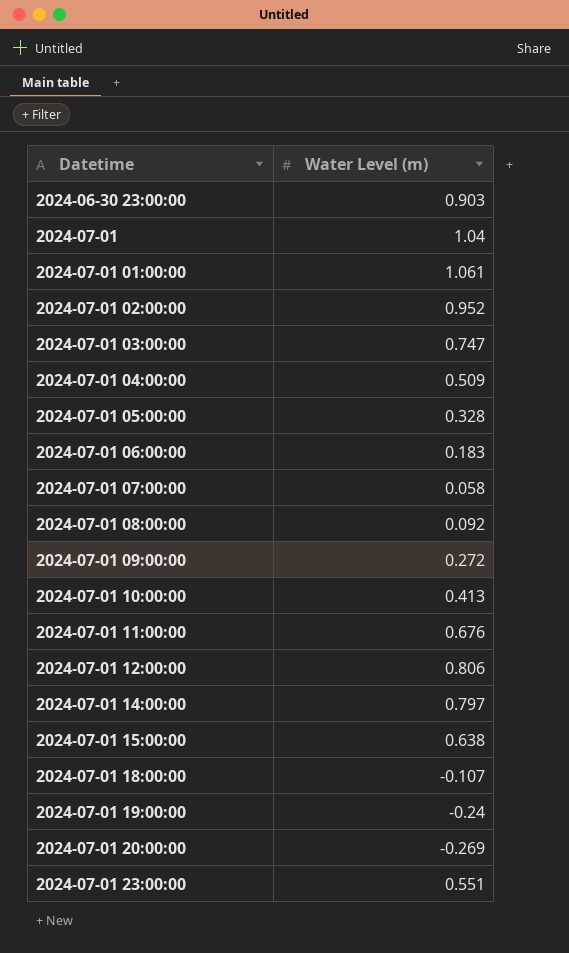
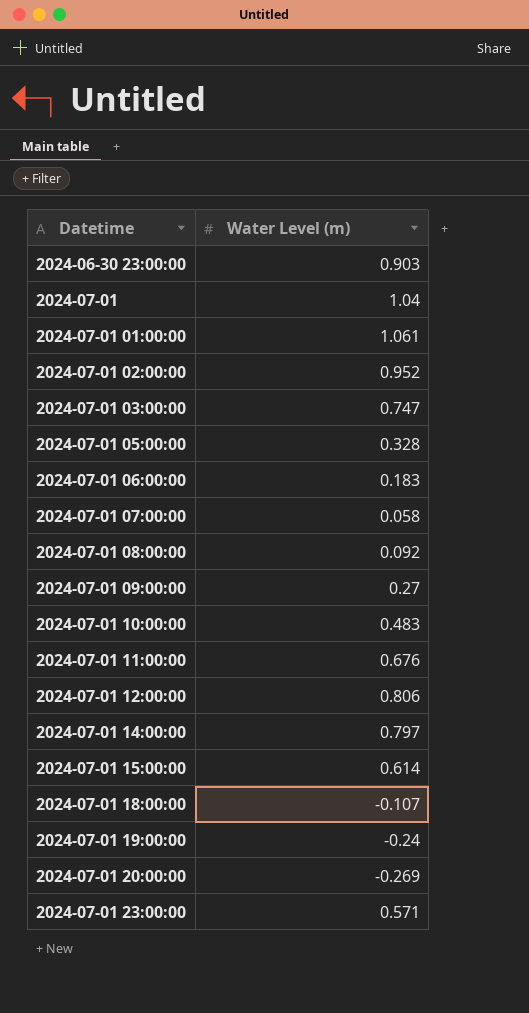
row 2024-07-01 04:00:00: 0.509 -> none
2024-07-01 09:00:00 | Water Level (m): 0.272 -> 0.27
2024-07-01 10:00:00 | Water Level (m): 0.413 -> 0.483
2024-07-01 15:00:00 | Water Level (m): 0.638 -> 0.614
2024-07-01 23:00:00 | Water Level (m): 0.551 -> 0.571

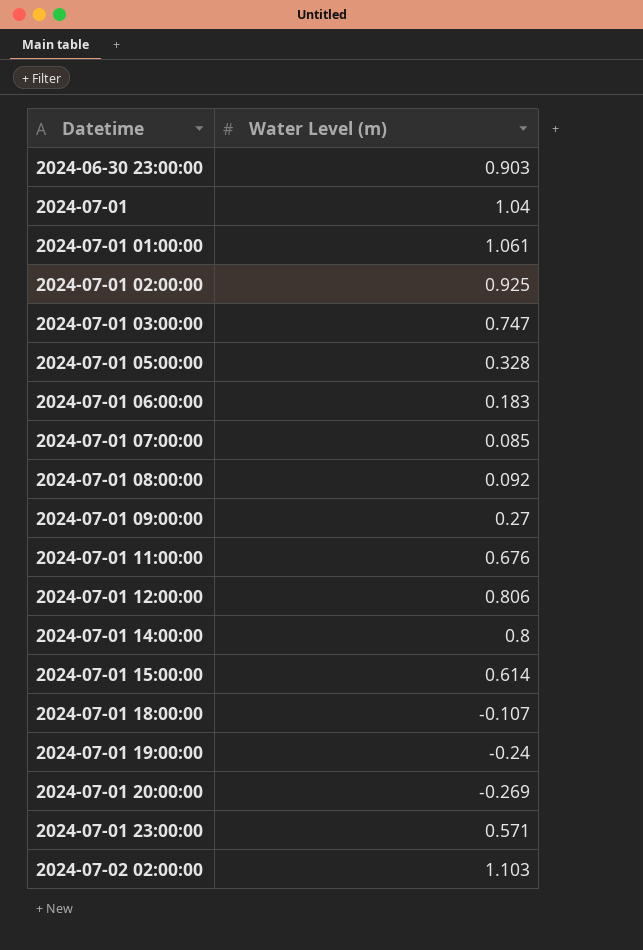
row 2024-07-01 10:00:00: 0.483 -> none
2024-07-01 02:00:00 | Water Level (m): 0.952 -> 0.925
2024-07-01 07:00:00 | Water Level (m): 0.058 -> 0.085
2024-07-01 14:00:00 | Water Level (m): 0.797 -> 0.8
row 2024-07-02 02:00:00: none -> 1.103

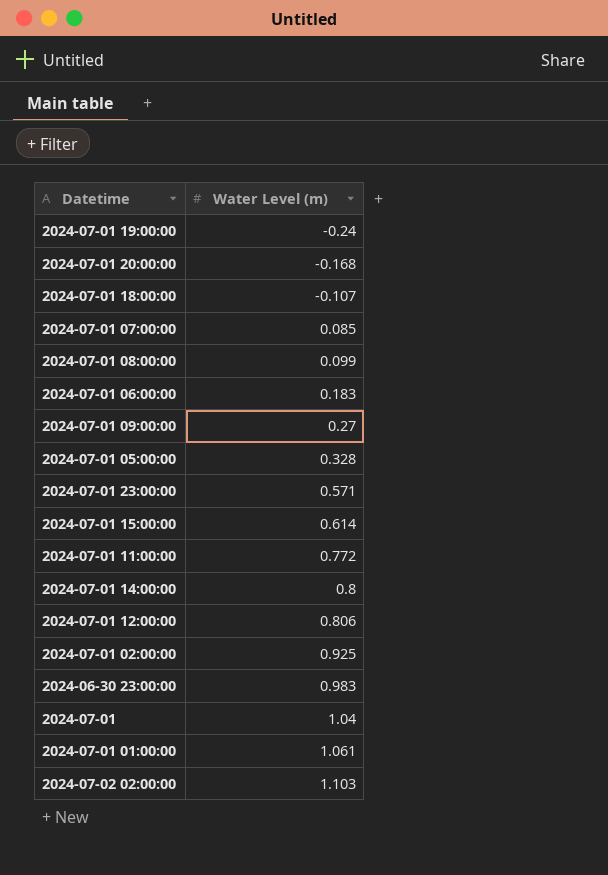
row order: Datetime ascending -> Water Level (m) ascending
row 2024-07-01 03:00:00: 0.747 -> none
2024-07-01 20:00:00 | Water Level (m): -0.269 -> -0.168
2024-07-01 08:00:00 | Water Level (m): 0.092 -> 0.099
2024-07-01 11:00:00 | Water Level (m): 0.676 -> 0.772
2024-06-30 23:00:00 | Water Level (m): 0.903 -> 0.983

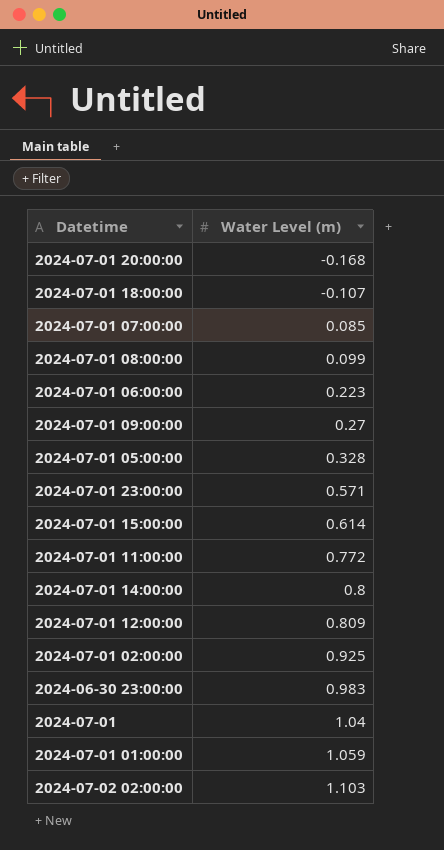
row 2024-07-01 19:00:00: -0.24 -> none
2024-07-01 06:00:00 | Water Level (m): 0.183 -> 0.223
2024-07-01 12:00:00 | Water Level (m): 0.806 -> 0.809
2024-07-01 01:00:00 | Water Level (m): 1.061 -> 1.059

